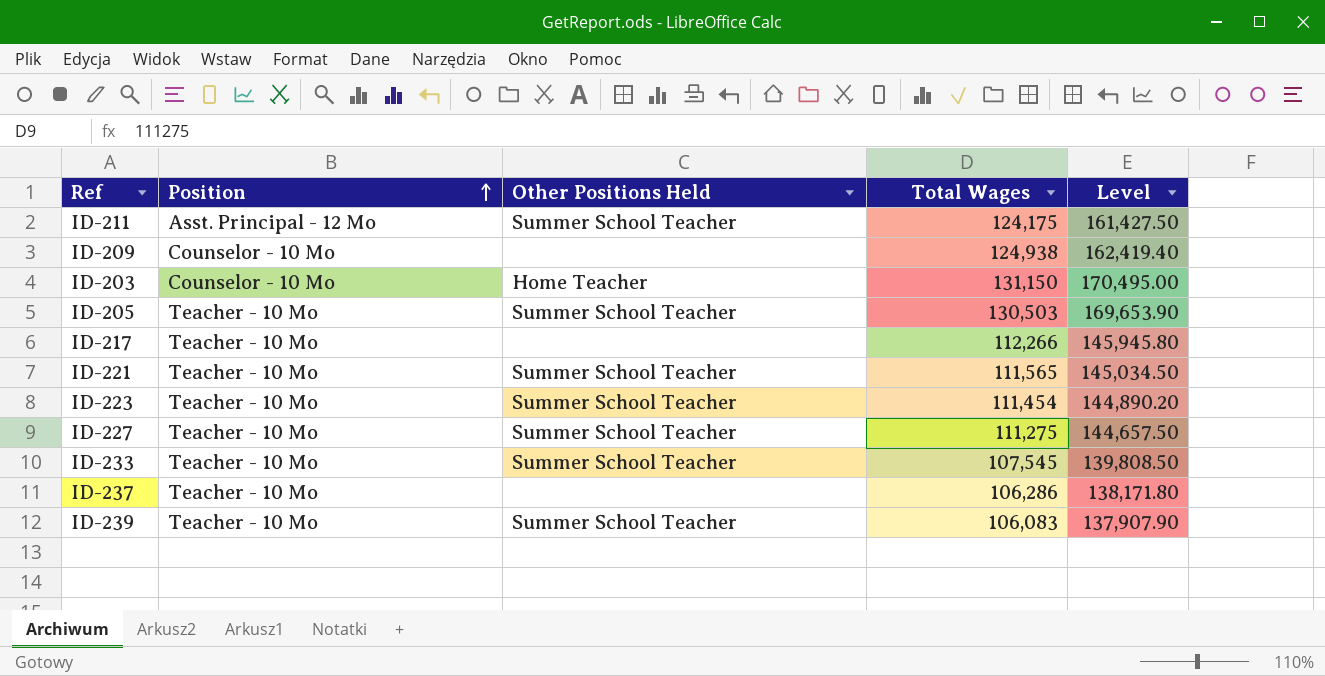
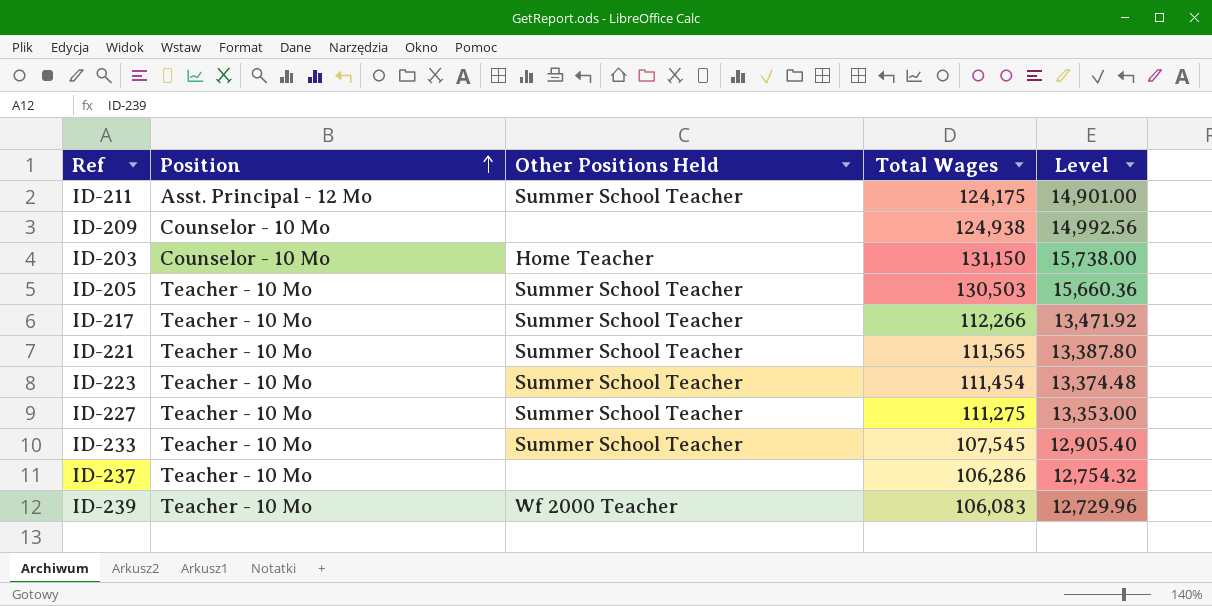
column Level | formula: [Total Wages] * 1.3 -> [Total Wages] * 0.12
ID-217 | Other Positions Held: none -> Summer School Teacher
ID-239 | Other Positions Held: Summer School Teacher -> Wf 2000 Teacher

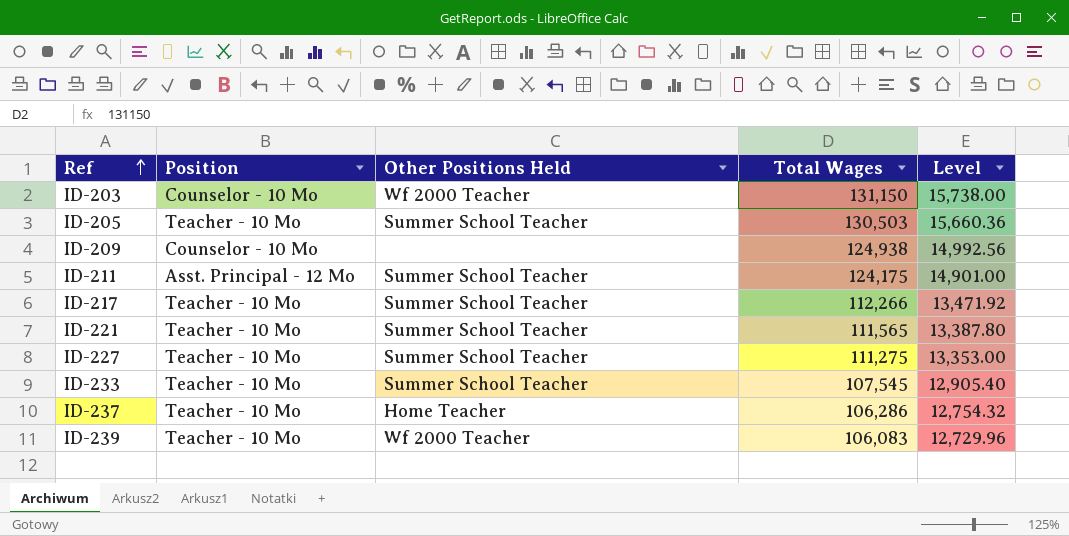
row order: Position ascending -> Ref ascending
row ID-223: Teacher - 10 Mo | Summer School Teacher | 111,454 | 13,374.48 -> none
ID-203 | Other Positions Held: Home Teacher -> Wf 2000 Teacher
ID-237 | Other Positions Held: none -> Home Teacher

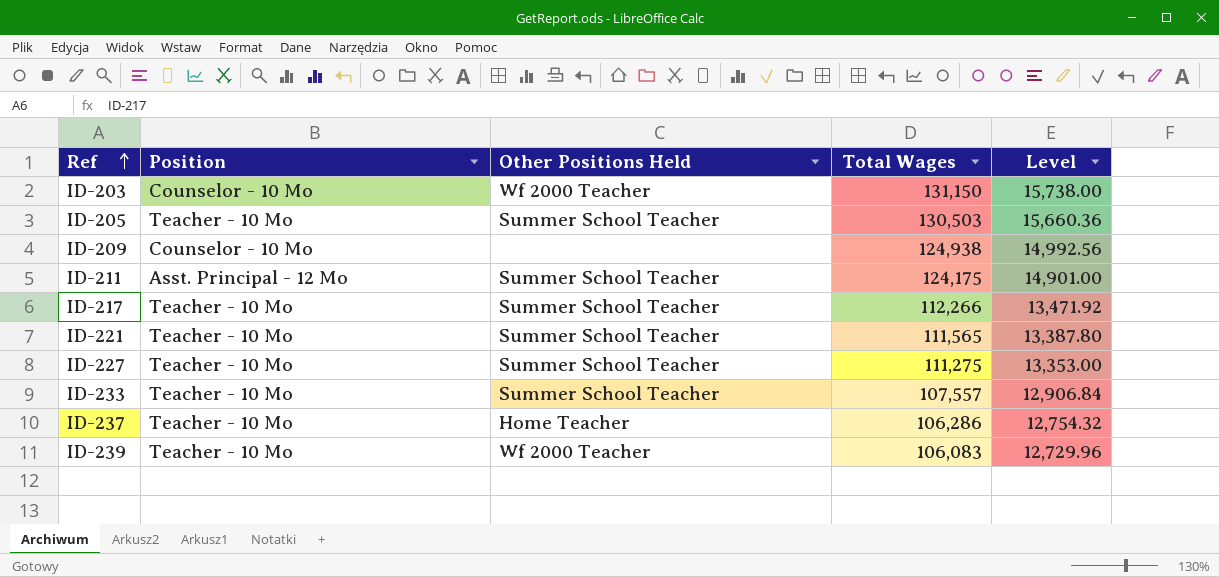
ID-233 | Total Wages: 107,545 -> 107,557
ID-233 | Level: 12,905.40 -> 12,906.84

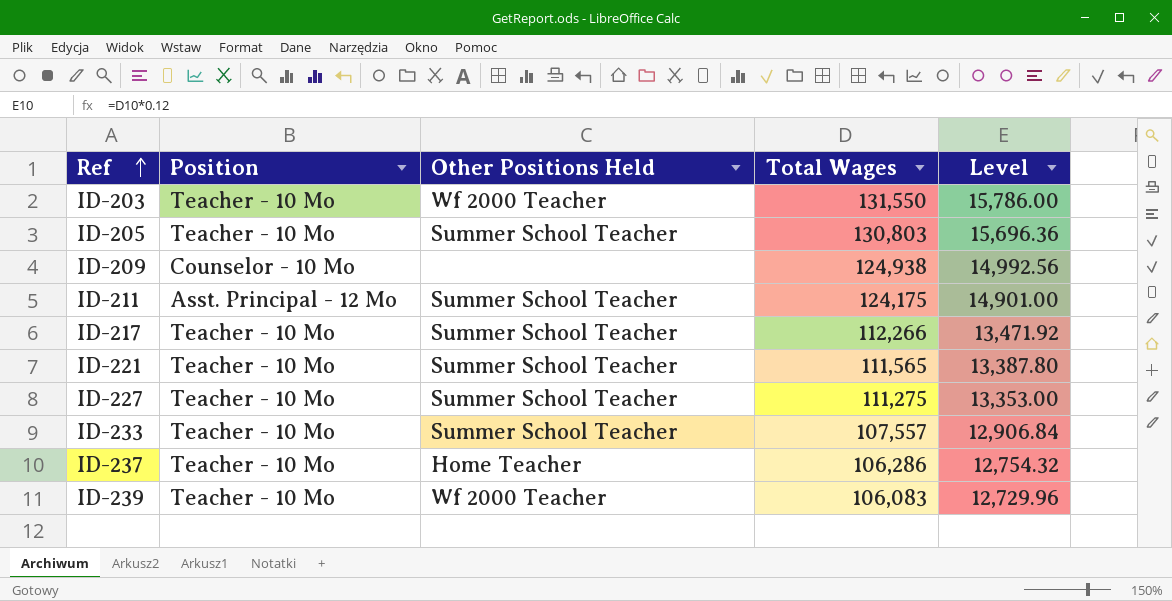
ID-203 | Position: Counselor - 10 Mo -> Teacher - 10 Mo
ID-203 | Total Wages: 131,150 -> 131,550
ID-203 | Level: 15,738.00 -> 15,786.00
ID-205 | Total Wages: 130,503 -> 130,803
ID-205 | Level: 15,660.36 -> 15,696.36

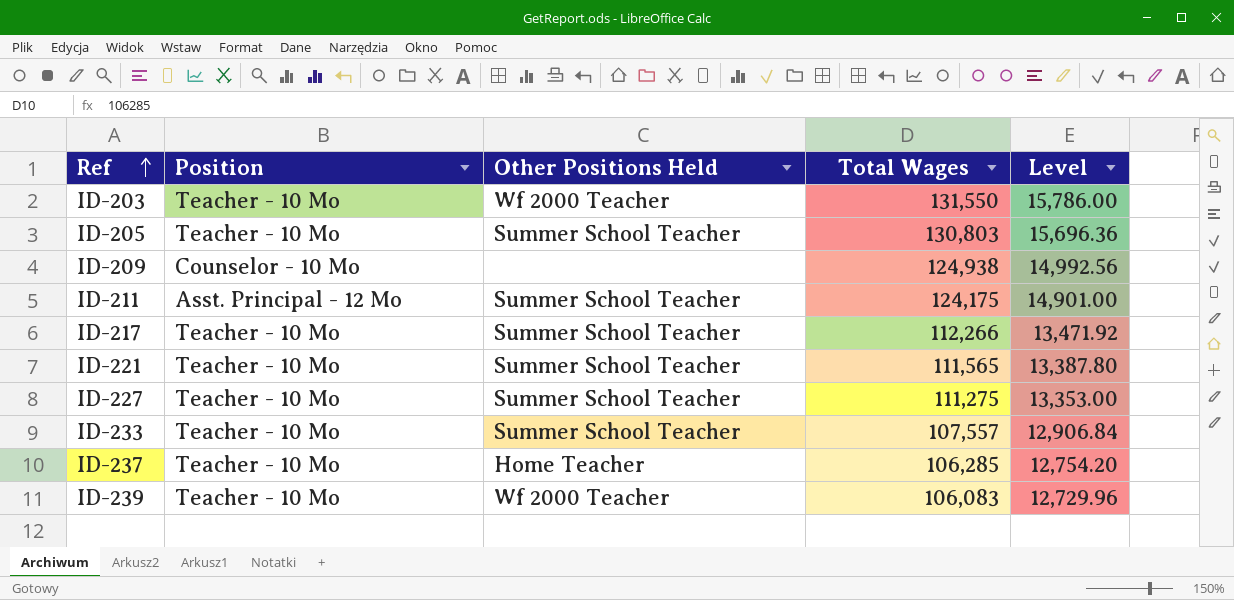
ID-237 | Total Wages: 106,286 -> 106,285
ID-237 | Level: 12,754.32 -> 12,754.20

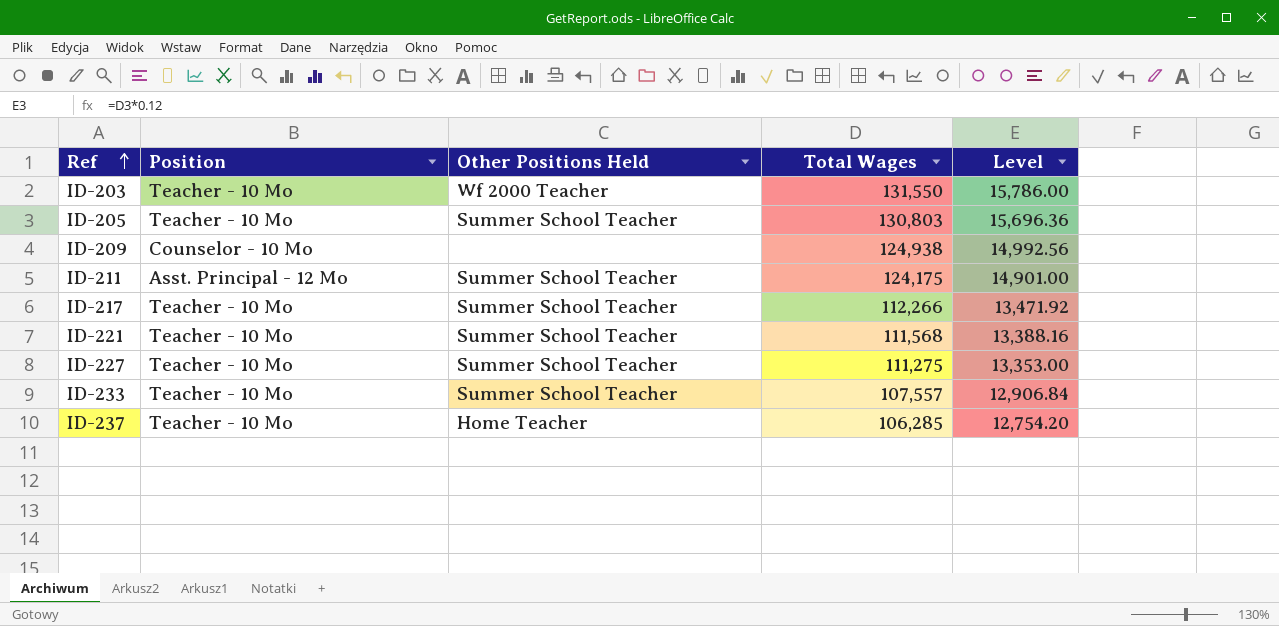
row ID-239: Teacher - 10 Mo | Wf 2000 Teacher | 106,083 | 12,729.96 -> none
ID-221 | Total Wages: 111,565 -> 111,568
ID-221 | Level: 13,387.80 -> 13,388.16

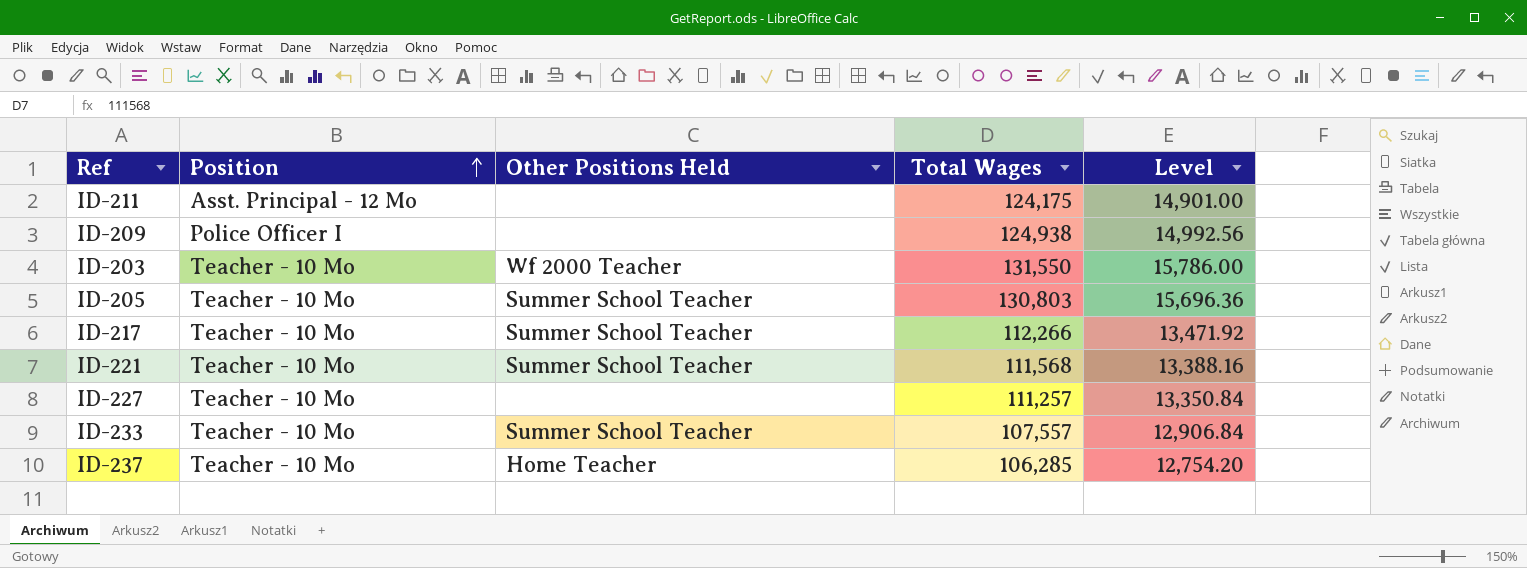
row order: Ref ascending -> Position ascending
ID-211 | Other Positions Held: Summer School Teacher -> none
ID-209 | Position: Counselor - 10 Mo -> Police Officer I
ID-227 | Other Positions Held: Summer School Teacher -> none
ID-227 | Total Wages: 111,275 -> 111,257
ID-227 | Level: 13,353.00 -> 13,350.84

